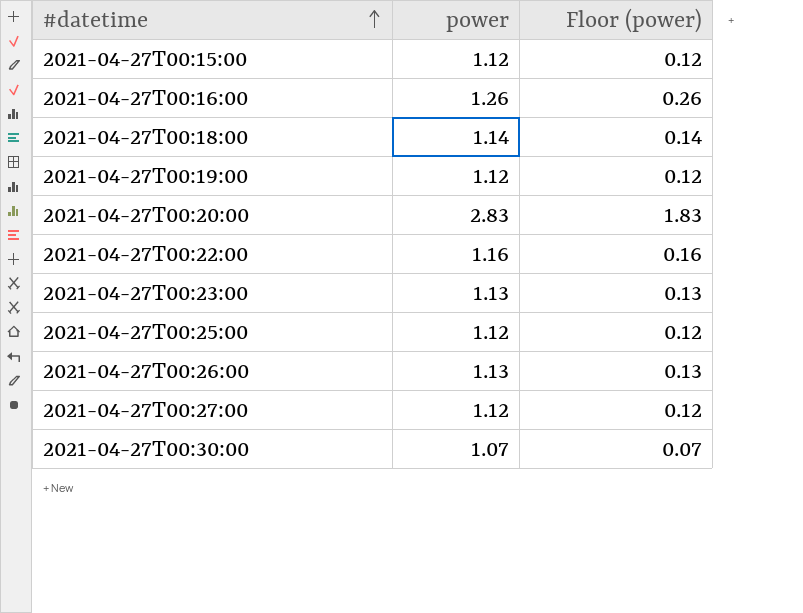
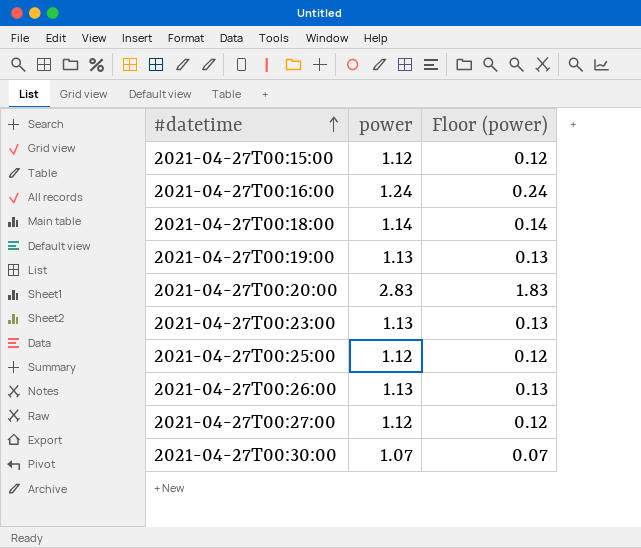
row 2021-04-27T00:22:00: 1.16 | 0.16 -> none
2021-04-27T00:16:00 | power: 1.26 -> 1.24
2021-04-27T00:16:00 | Floor (power): 0.26 -> 0.24
2021-04-27T00:19:00 | power: 1.12 -> 1.13
2021-04-27T00:19:00 | Floor (power): 0.12 -> 0.13

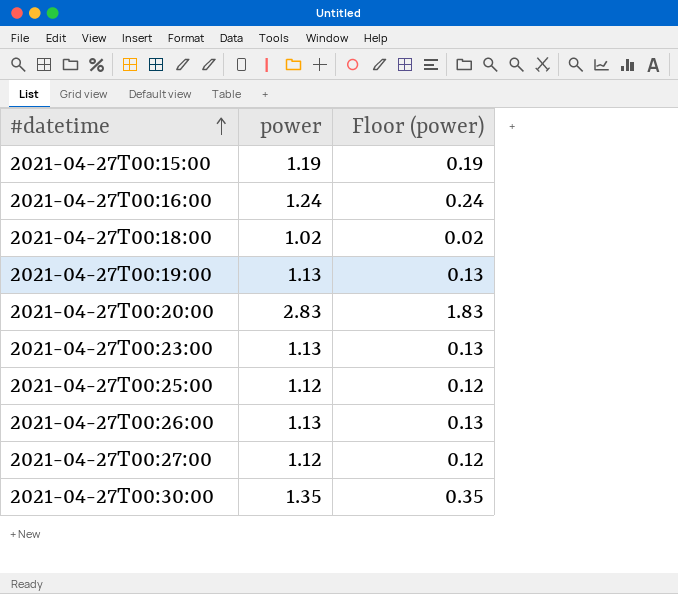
2021-04-27T00:15:00 | power: 1.12 -> 1.19
2021-04-27T00:15:00 | Floor (power): 0.12 -> 0.19
2021-04-27T00:18:00 | power: 1.14 -> 1.02
2021-04-27T00:18:00 | Floor (power): 0.14 -> 0.02
2021-04-27T00:30:00 | power: 1.07 -> 1.35
2021-04-27T00:30:00 | Floor (power): 0.07 -> 0.35

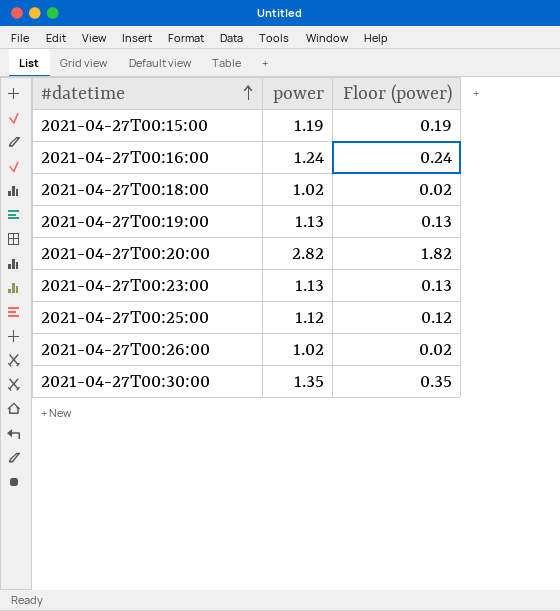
row 2021-04-27T00:27:00: 1.12 | 0.12 -> none
2021-04-27T00:20:00 | power: 2.83 -> 2.82
2021-04-27T00:20:00 | Floor (power): 1.83 -> 1.82
2021-04-27T00:26:00 | power: 1.13 -> 1.02
2021-04-27T00:26:00 | Floor (power): 0.13 -> 0.02

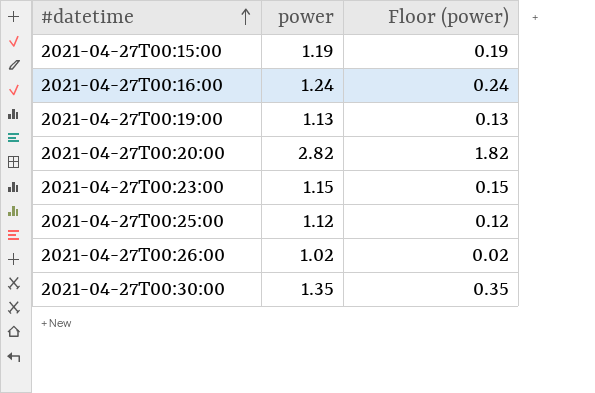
row 2021-04-27T00:18:00: 1.02 | 0.02 -> none
2021-04-27T00:23:00 | power: 1.13 -> 1.15
2021-04-27T00:23:00 | Floor (power): 0.13 -> 0.15

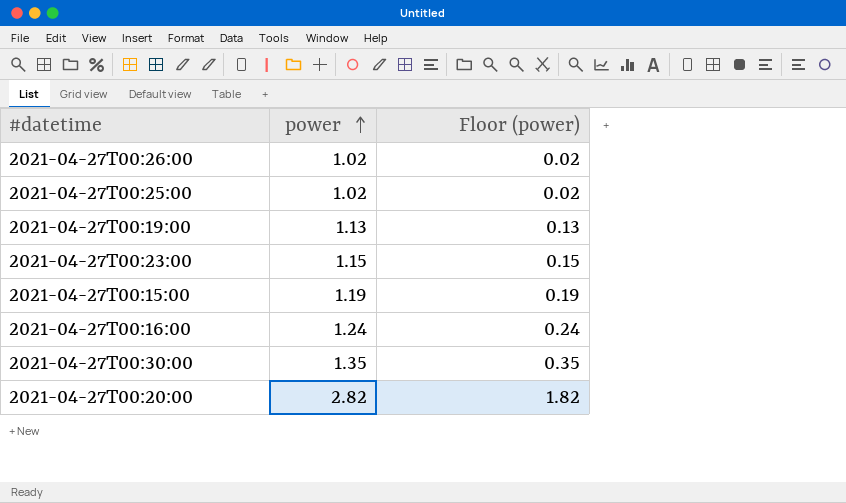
row order: #datetime ascending -> power ascending
2021-04-27T00:25:00 | power: 1.12 -> 1.02
2021-04-27T00:25:00 | Floor (power): 0.12 -> 0.02

